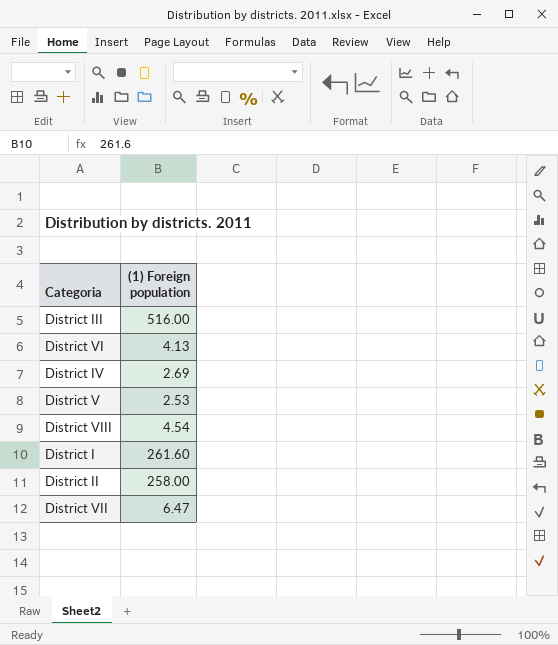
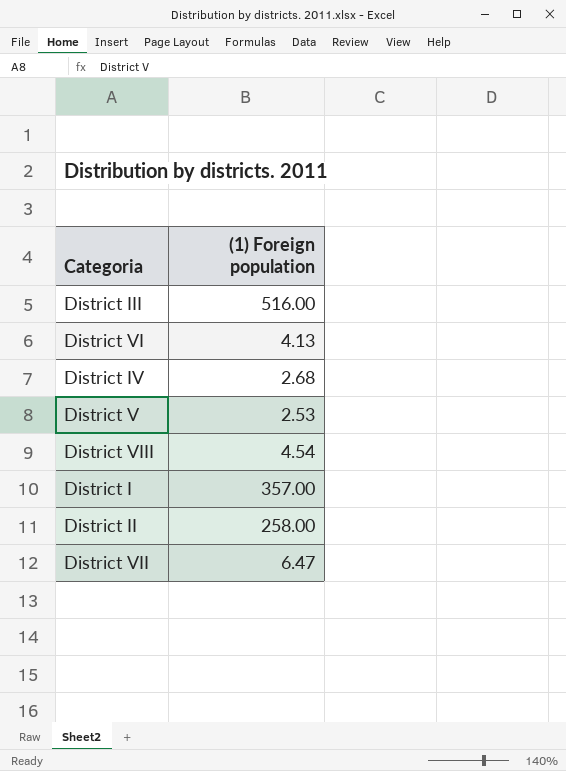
District IV | (1) Foreign population: 2.69 -> 2.68
District I | (1) Foreign population: 261.60 -> 357.00

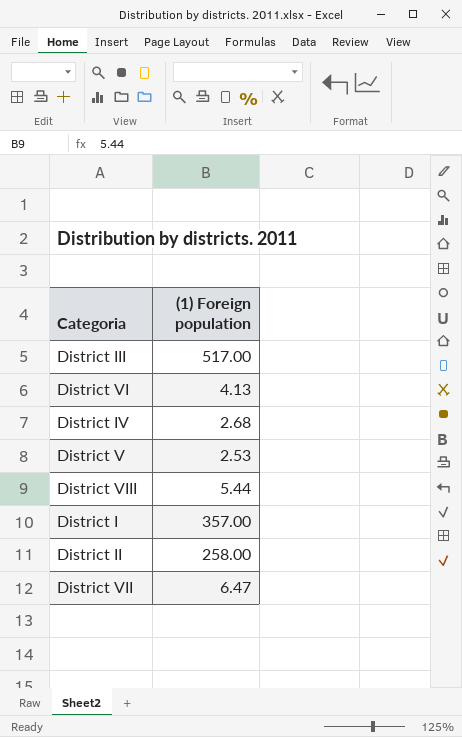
District III | (1) Foreign population: 516.00 -> 517.00
District VIII | (1) Foreign population: 4.54 -> 5.44

